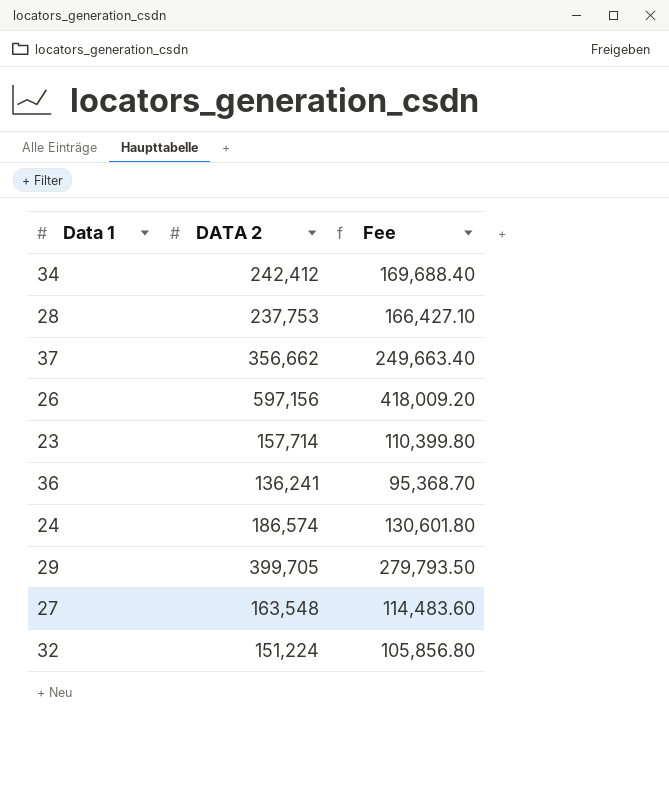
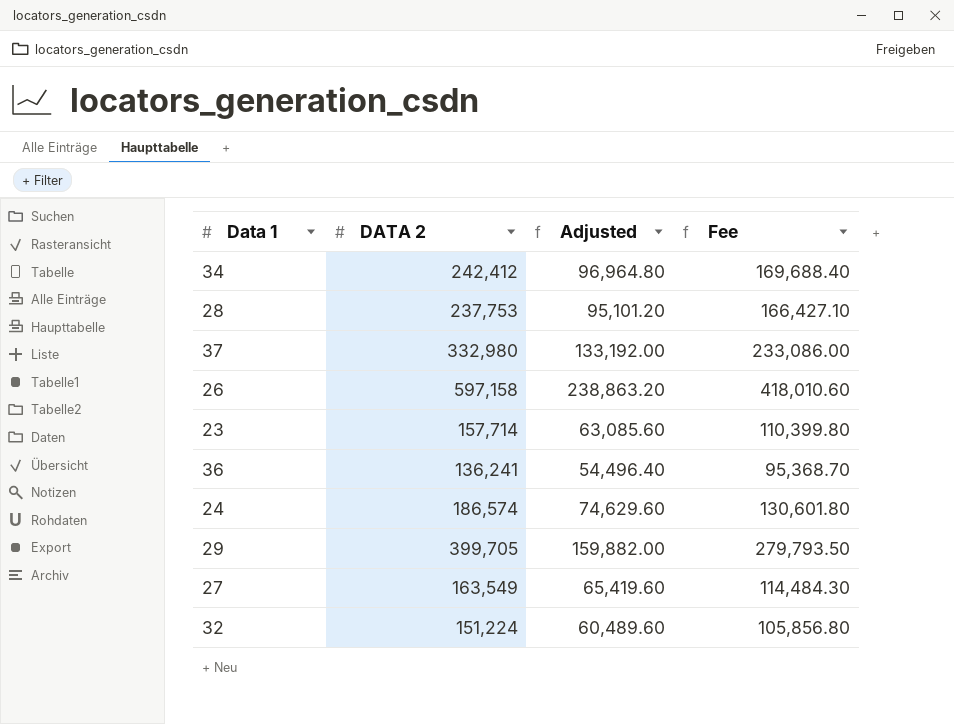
column Adjusted | formula: none -> [DATA 2] * 0.4
37 | DATA 2: 356,662 -> 332,980
37 | Fee: 249,663.40 -> 233,086.00
26 | DATA 2: 597,156 -> 597,158
26 | Fee: 418,009.20 -> 418,010.60
27 | DATA 2: 163,548 -> 163,549
27 | Fee: 114,483.60 -> 114,484.30

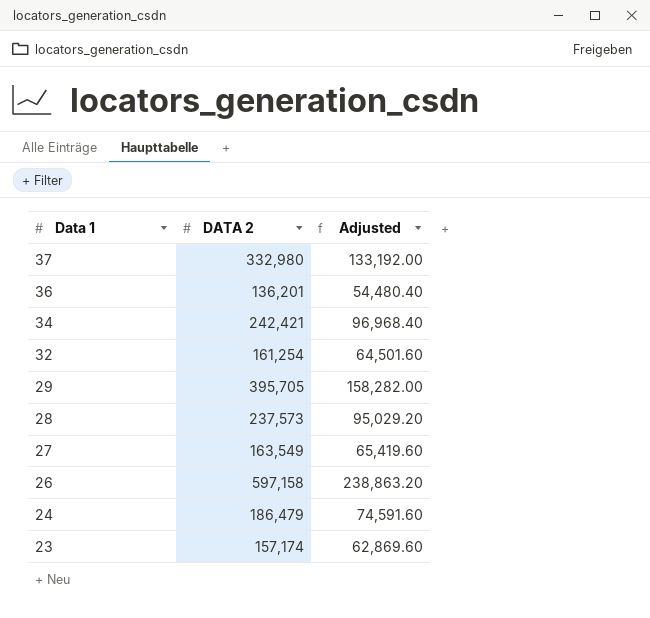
row order: none -> Data 1 descending
column Fee | formula: [DATA 2] * 0.7 -> none
36 | DATA 2: 136,241 -> 136,201
36 | Adjusted: 54,496.40 -> 54,480.40
34 | DATA 2: 242,412 -> 242,421
34 | Adjusted: 96,964.80 -> 96,968.40
32 | DATA 2: 151,224 -> 161,254
32 | Adjusted: 60,489.60 -> 64,501.60
29 | DATA 2: 399,705 -> 395,705
29 | Adjusted: 159,882.00 -> 158,282.00
28 | DATA 2: 237,753 -> 237,573
28 | Adjusted: 95,101.20 -> 95,029.20
24 | DATA 2: 186,574 -> 186,479
24 | Adjusted: 74,629.60 -> 74,591.60
23 | DATA 2: 157,714 -> 157,174
23 | Adjusted: 63,085.60 -> 62,869.60

